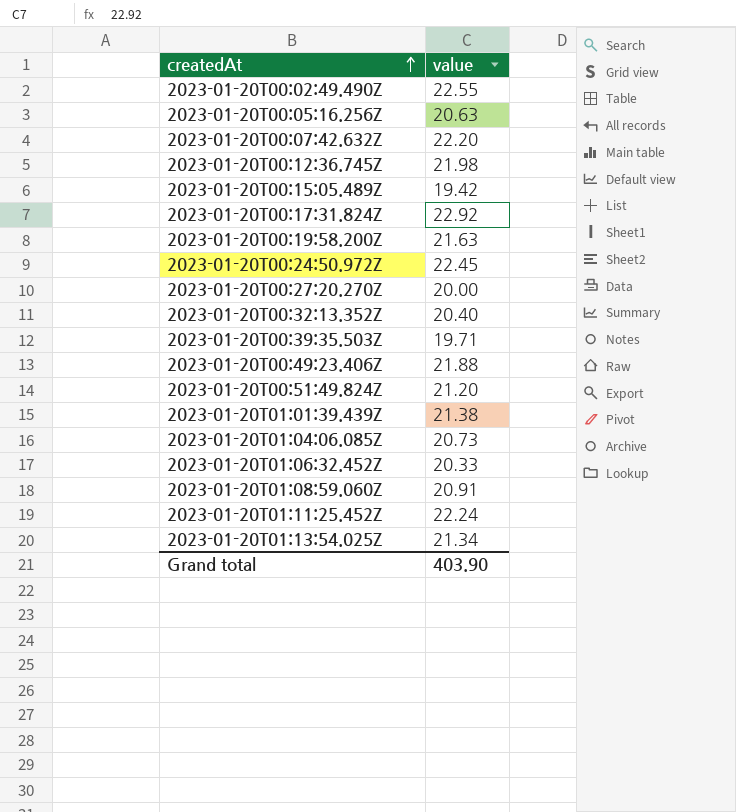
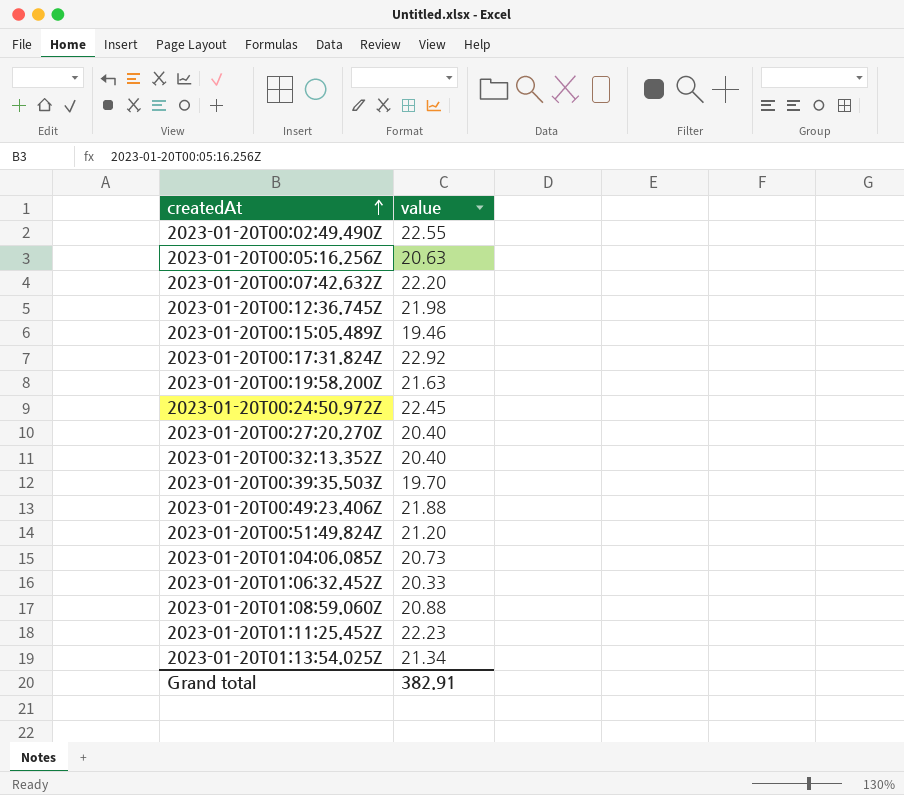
row 2023-01-20T01:01:39.439Z: 21.38 -> none
2023-01-20T00:15:05.489Z | value: 19.42 -> 19.46
2023-01-20T00:27:20.270Z | value: 20.00 -> 20.40
2023-01-20T00:39:35.503Z | value: 19.71 -> 19.70
2023-01-20T01:08:59.060Z | value: 20.91 -> 20.88
2023-01-20T01:11:25.452Z | value: 22.24 -> 22.23
Grand total | value: 403.90 -> 382.91

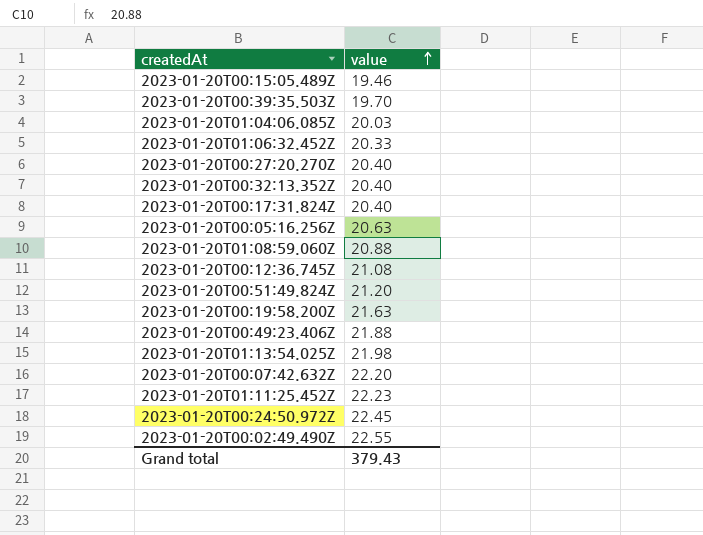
row order: createdAt ascending -> value ascending
2023-01-20T01:04:06.085Z | value: 20.73 -> 20.03
2023-01-20T00:17:31.824Z | value: 22.92 -> 20.40
2023-01-20T00:12:36.745Z | value: 21.98 -> 21.08
2023-01-20T01:13:54.025Z | value: 21.34 -> 21.98
Grand total | value: 382.91 -> 379.43

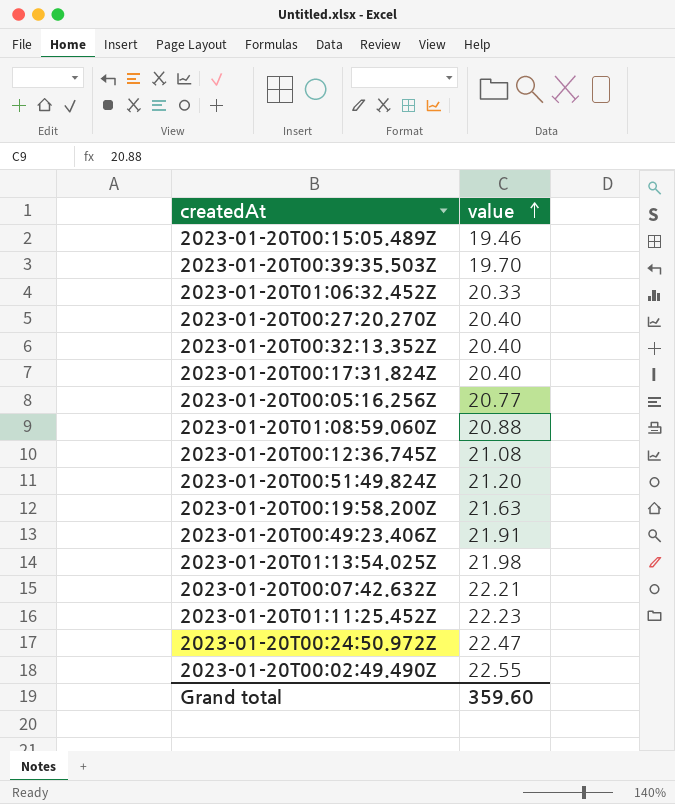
row 2023-01-20T01:04:06.085Z: 20.03 -> none
2023-01-20T00:05:16.256Z | value: 20.63 -> 20.77
2023-01-20T00:49:23.406Z | value: 21.88 -> 21.91
2023-01-20T00:07:42.632Z | value: 22.20 -> 22.21
2023-01-20T00:24:50.972Z | value: 22.45 -> 22.47
Grand total | value: 379.43 -> 359.60

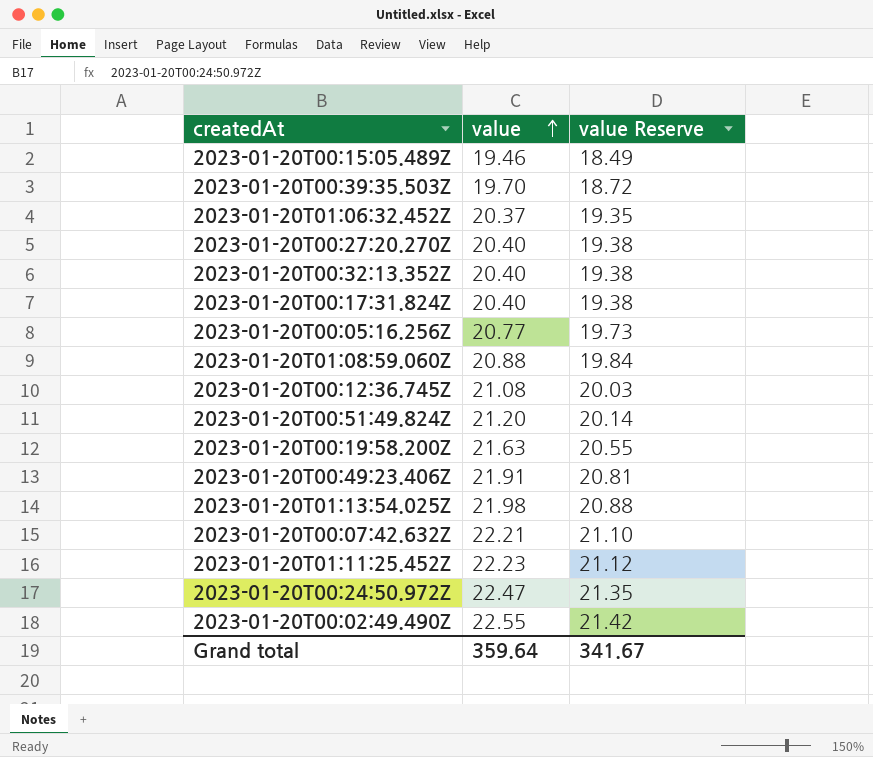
column value Reserve | formula: none -> [value] * 0.95
2023-01-20T01:06:32.452Z | value: 20.33 -> 20.37
Grand total | value: 359.60 -> 359.64

